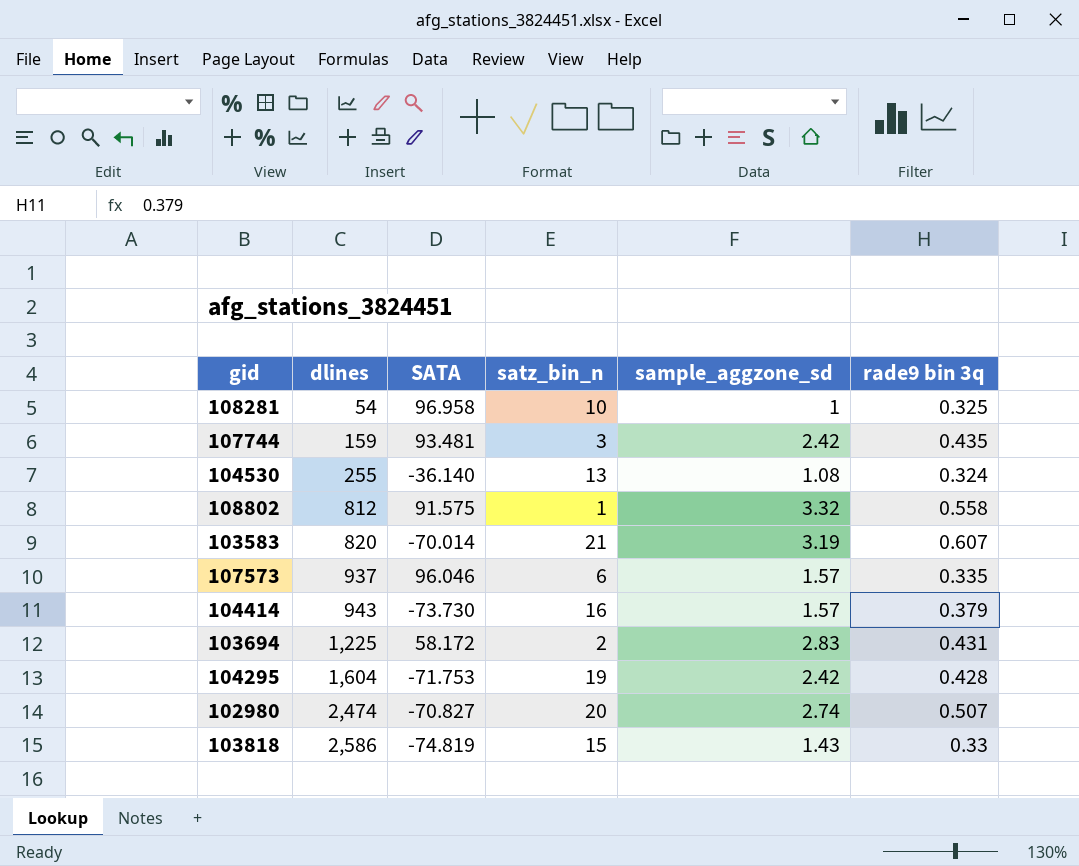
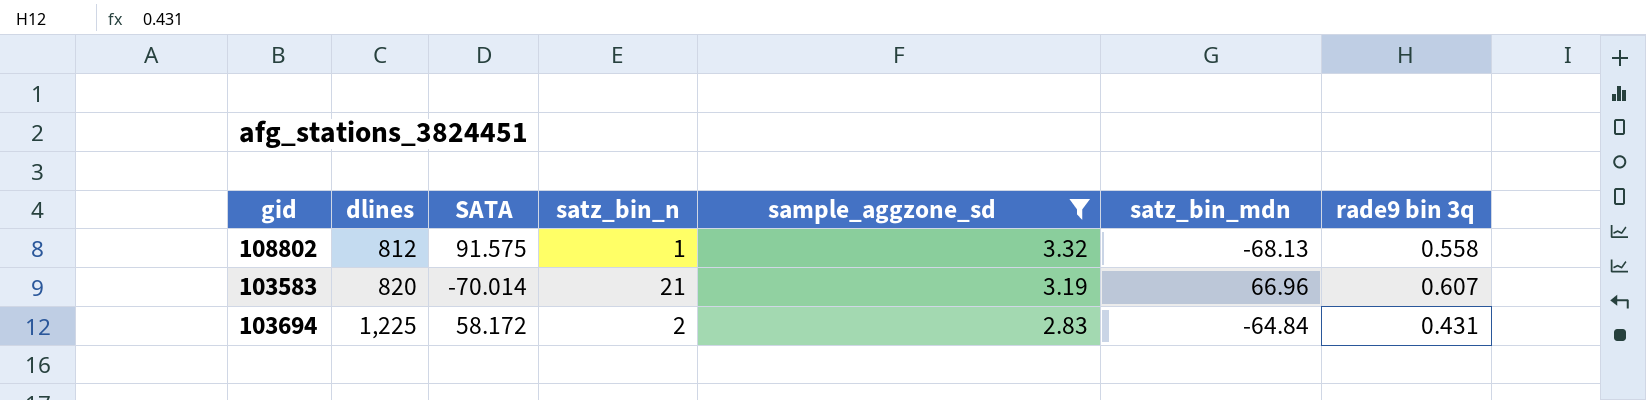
filter: none -> sample_aggzone_sd >= 2.83
column satz_bin_mdn | position: none -> 6

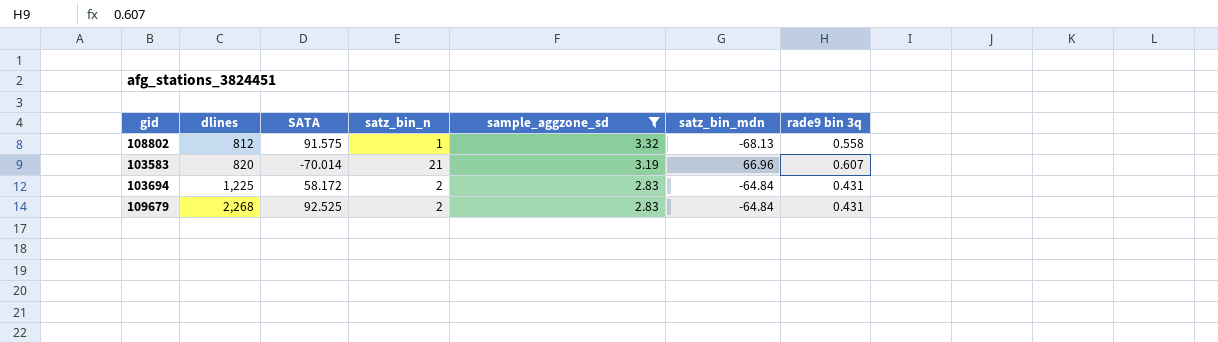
row 109679: none -> 2,268 | 92.525 | 2 | 2.83 | -64.84 | 0.431

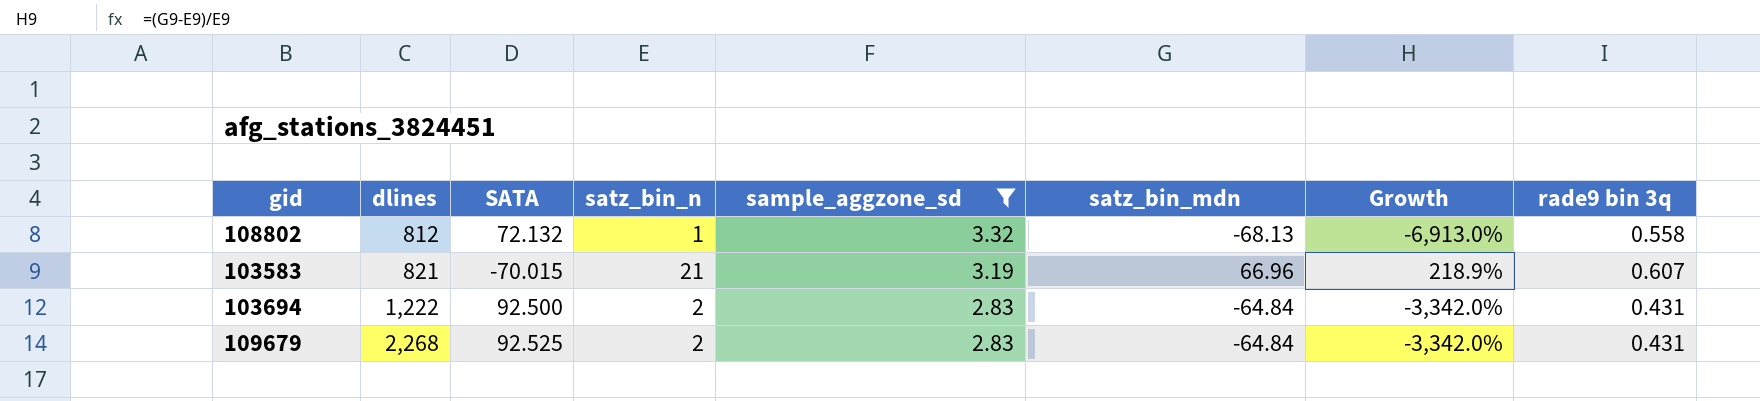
column Growth | formula: none -> ([satz_bin_mdn] - [satz_bin_n]) / [satz_bin_n]
108802 | SATA: 91.575 -> 72.132
103583 | dlines: 820 -> 821
103583 | SATA: -70.014 -> -70.015
103694 | dlines: 1,225 -> 1,222
103694 | SATA: 58.172 -> 92.500

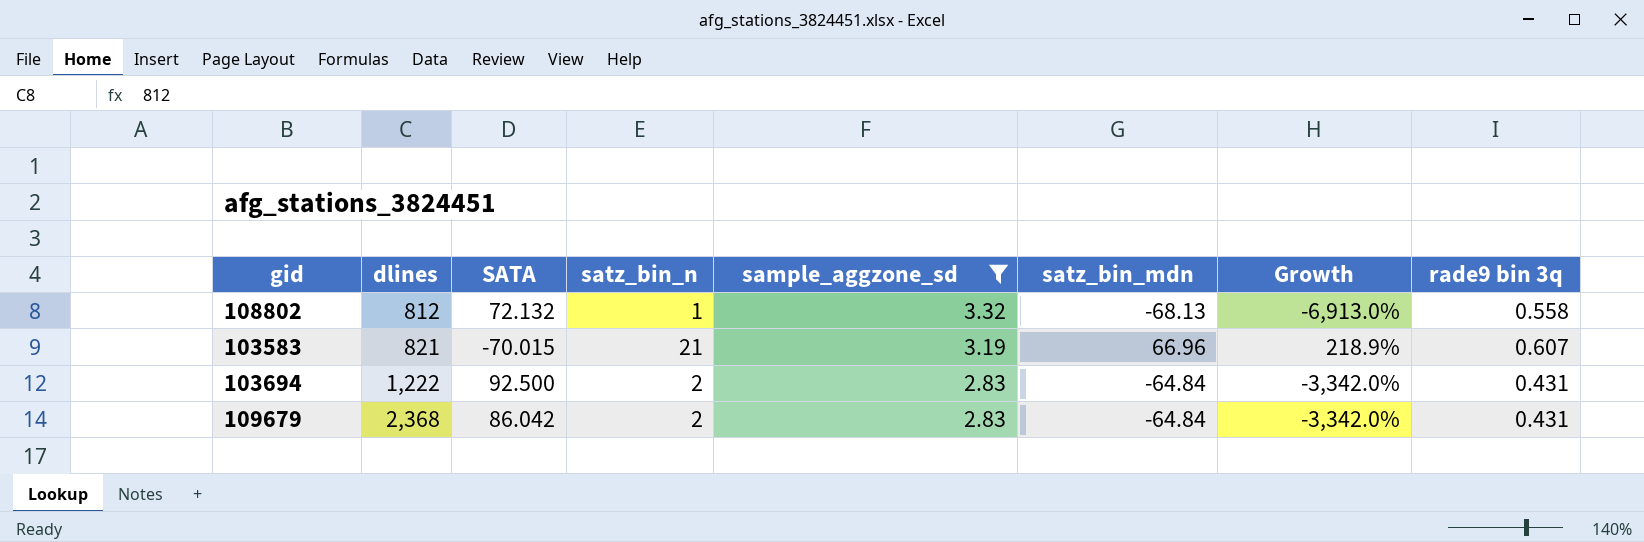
109679 | dlines: 2,268 -> 2,368
109679 | SATA: 92.525 -> 86.042

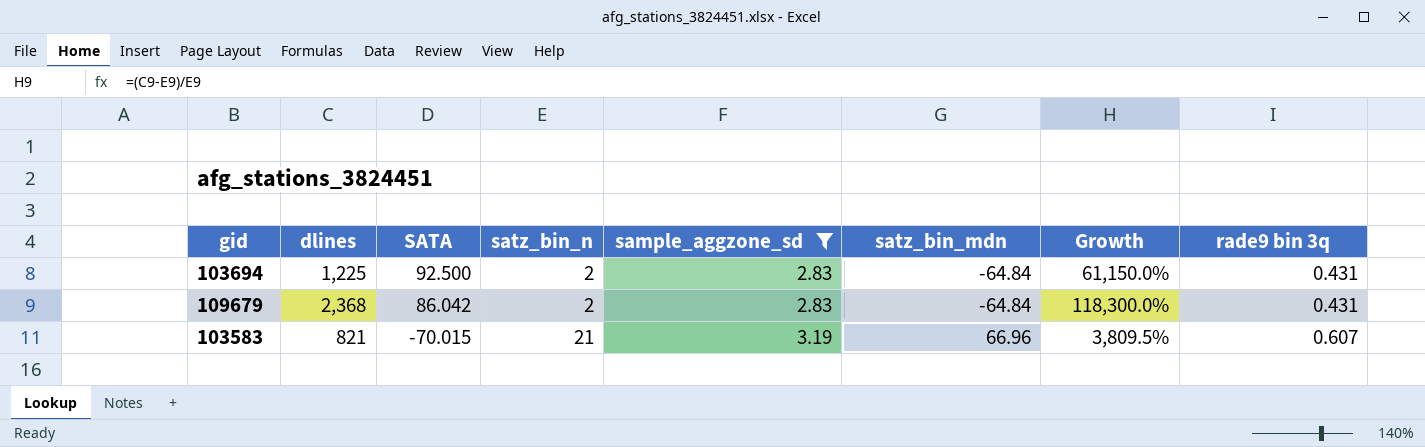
row order: dlines ascending -> SATA descending
column Growth | formula: ([satz_bin_mdn] - [satz_bin_n]) / [satz_bin_n] -> ([dlines] - [satz_bin_n]) / [satz_bin_n]
row 108802: 812 | 72.132 | 1 | 3.32 | -68.13 | -6,913.0% | 0.558 -> none
103694 | dlines: 1,222 -> 1,225

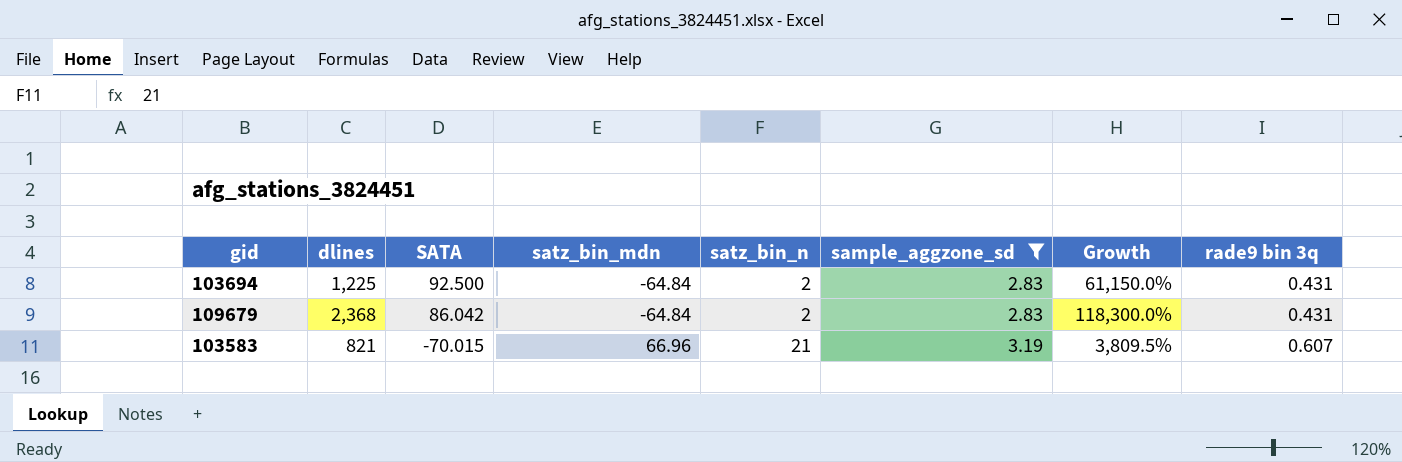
column satz_bin_mdn | position: 6 -> 4

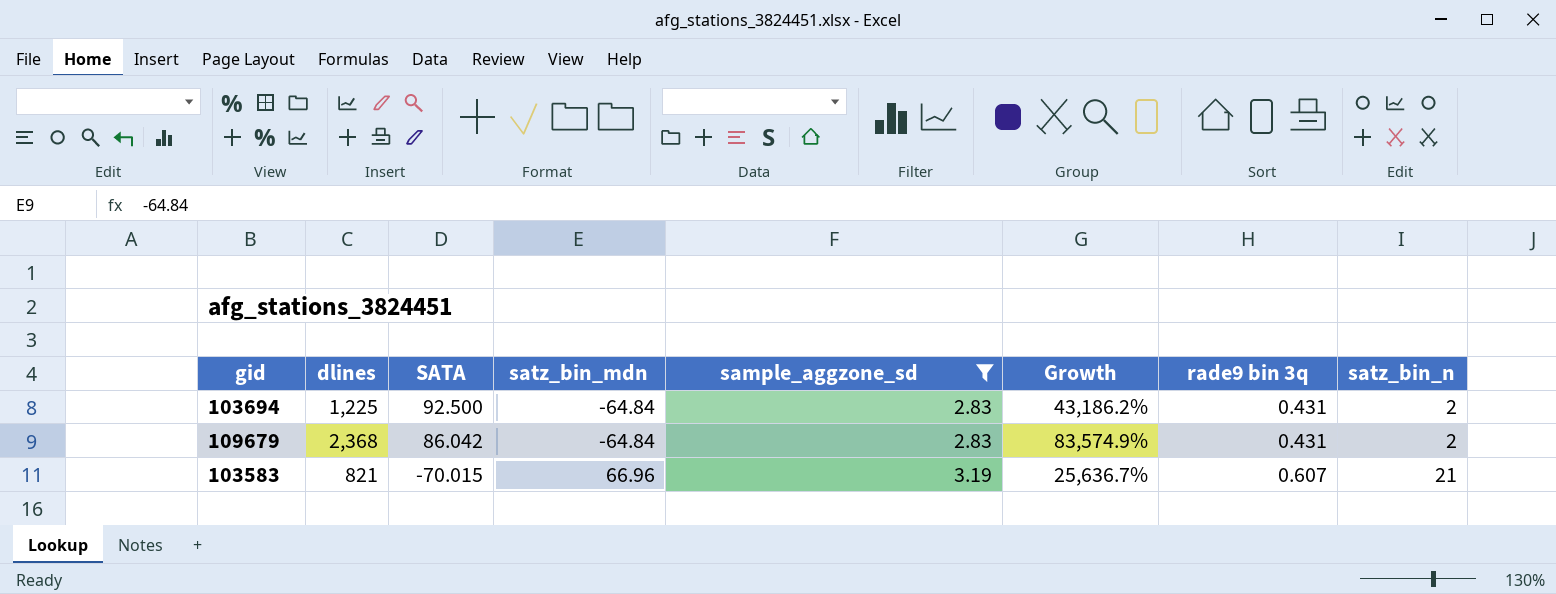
column Growth | formula: ([dlines] - [satz_bin_n]) / [satz_bin_n] -> ([dlines] - [sample_aggzone_sd]) / [sample_aggzone_sd]
column satz_bin_n | position: 5 -> 8

